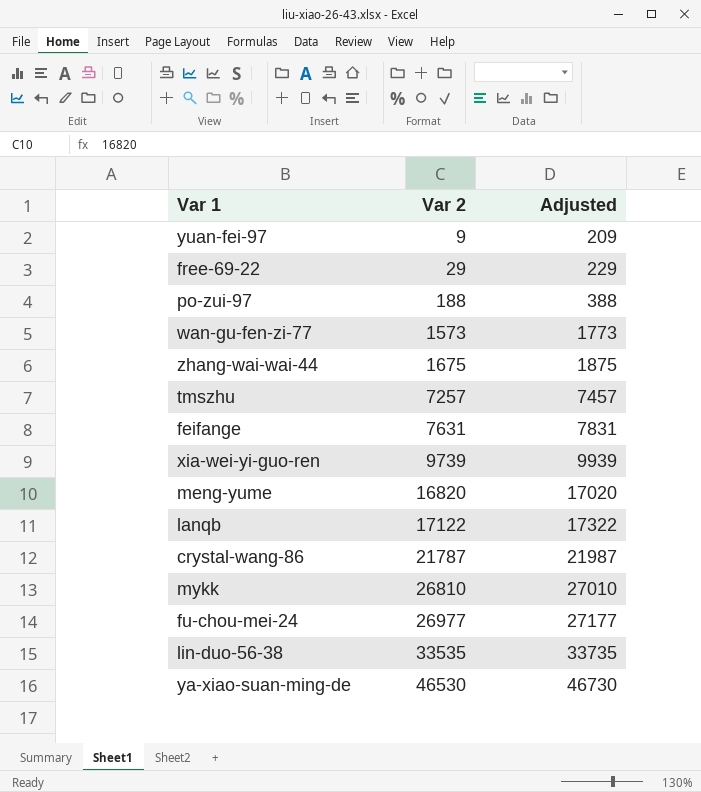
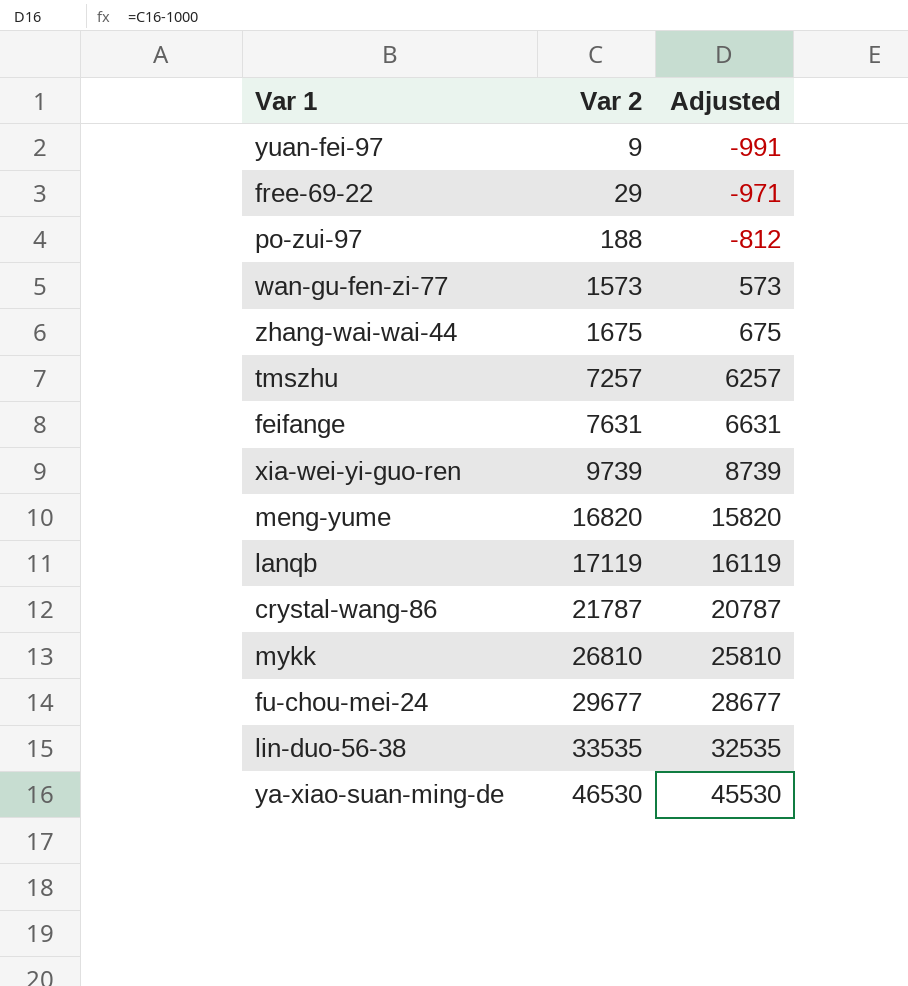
column Adjusted | formula: [Var 2] + 200 -> [Var 2] - 1000
lanqb | Var 2: 17122 -> 17119
fu-chou-mei-24 | Var 2: 26977 -> 29677

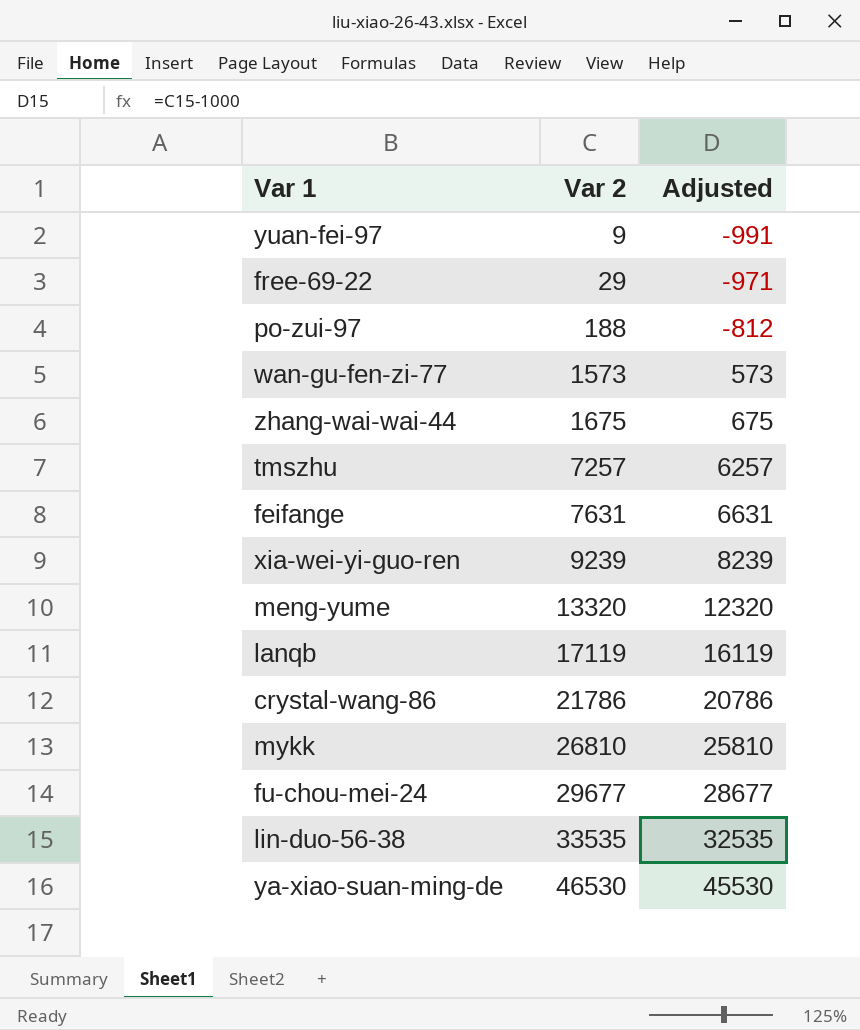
xia-wei-yi-guo-ren | Var 2: 9739 -> 9239
xia-wei-yi-guo-ren | Adjusted: 8739 -> 8239
meng-yume | Var 2: 16820 -> 13320
meng-yume | Adjusted: 15820 -> 12320
crystal-wang-86 | Var 2: 21787 -> 21786
crystal-wang-86 | Adjusted: 20787 -> 20786

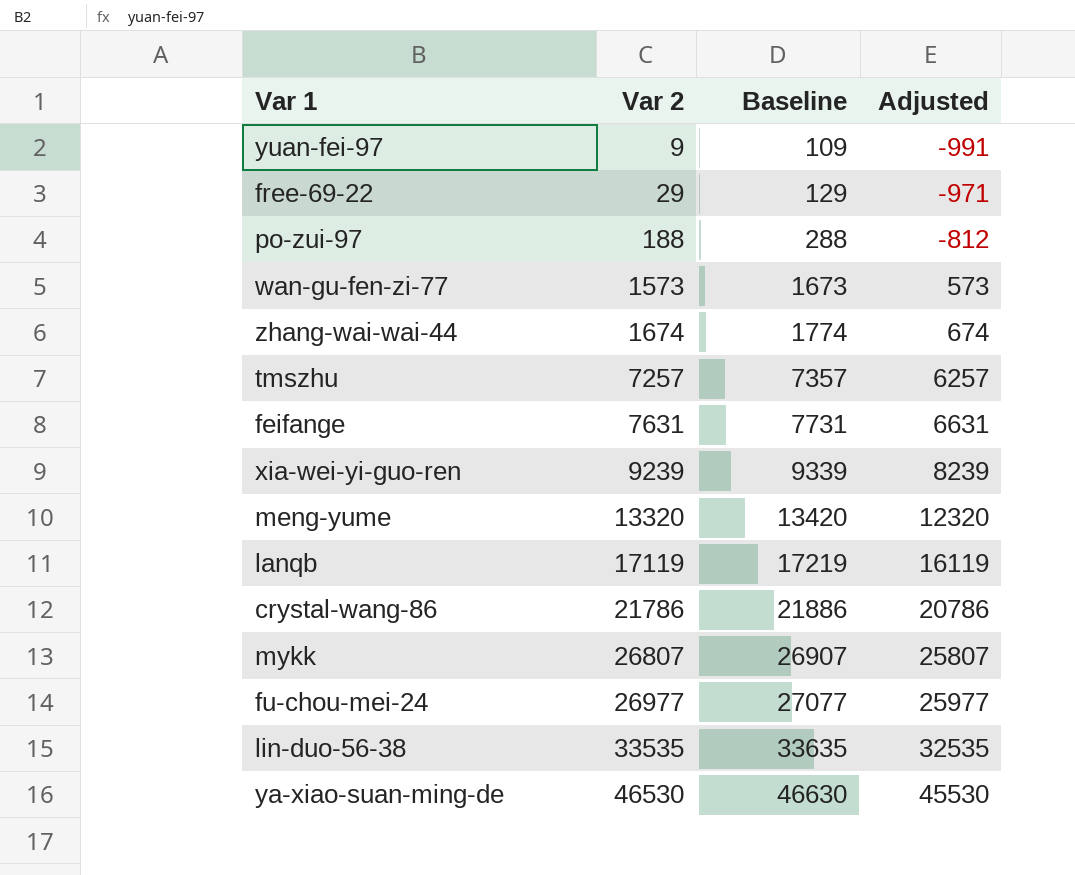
column Baseline | formula: none -> [Var 2] + 100
zhang-wai-wai-44 | Var 2: 1675 -> 1674
zhang-wai-wai-44 | Adjusted: 675 -> 674
mykk | Var 2: 26810 -> 26807
mykk | Adjusted: 25810 -> 25807
fu-chou-mei-24 | Var 2: 29677 -> 26977
fu-chou-mei-24 | Adjusted: 28677 -> 25977

